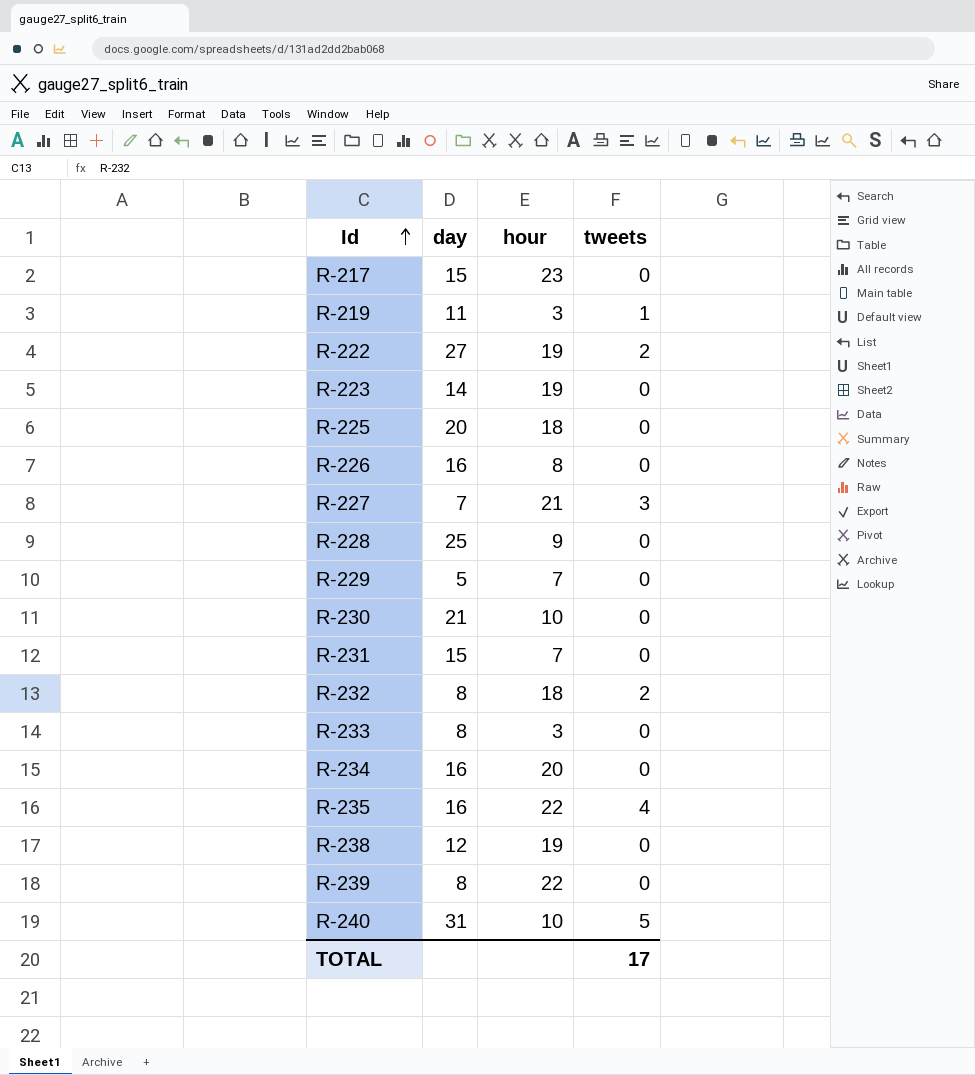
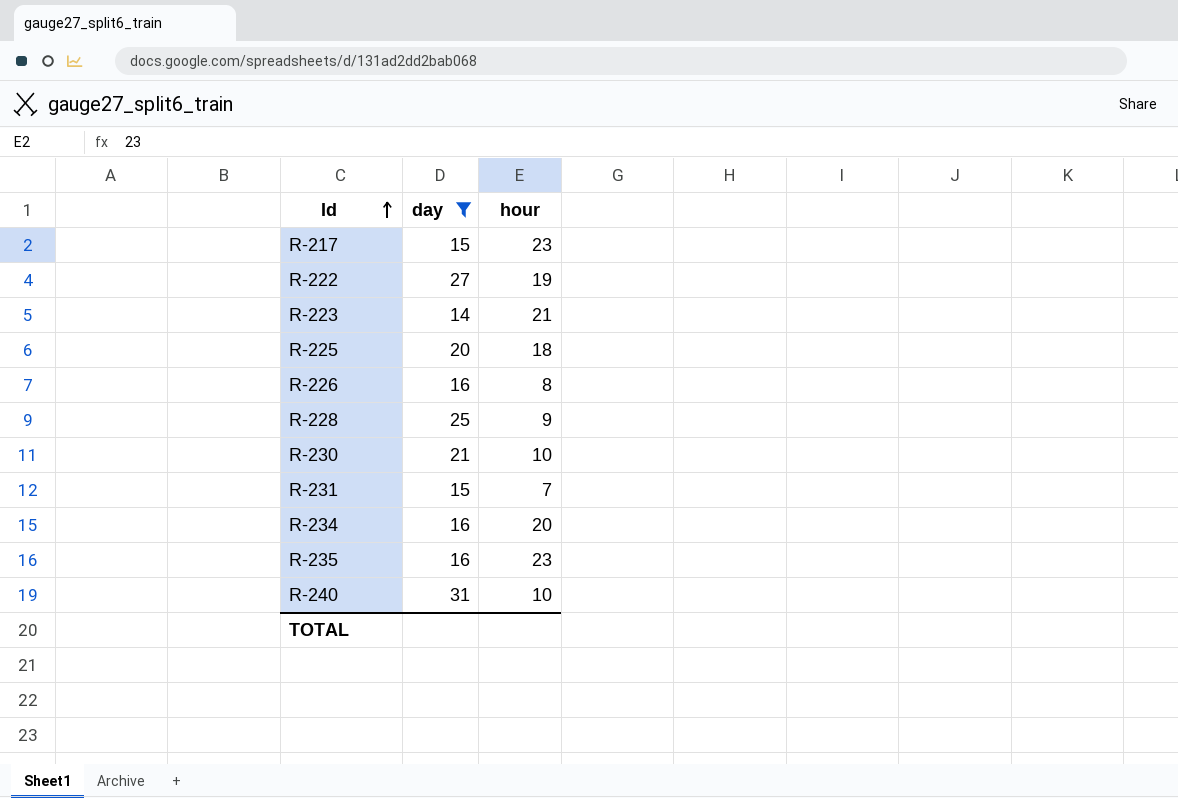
filter: none -> day >= 14
column tweets | position: 4 -> none
R-223 | hour: 19 -> 21
R-235 | hour: 22 -> 23

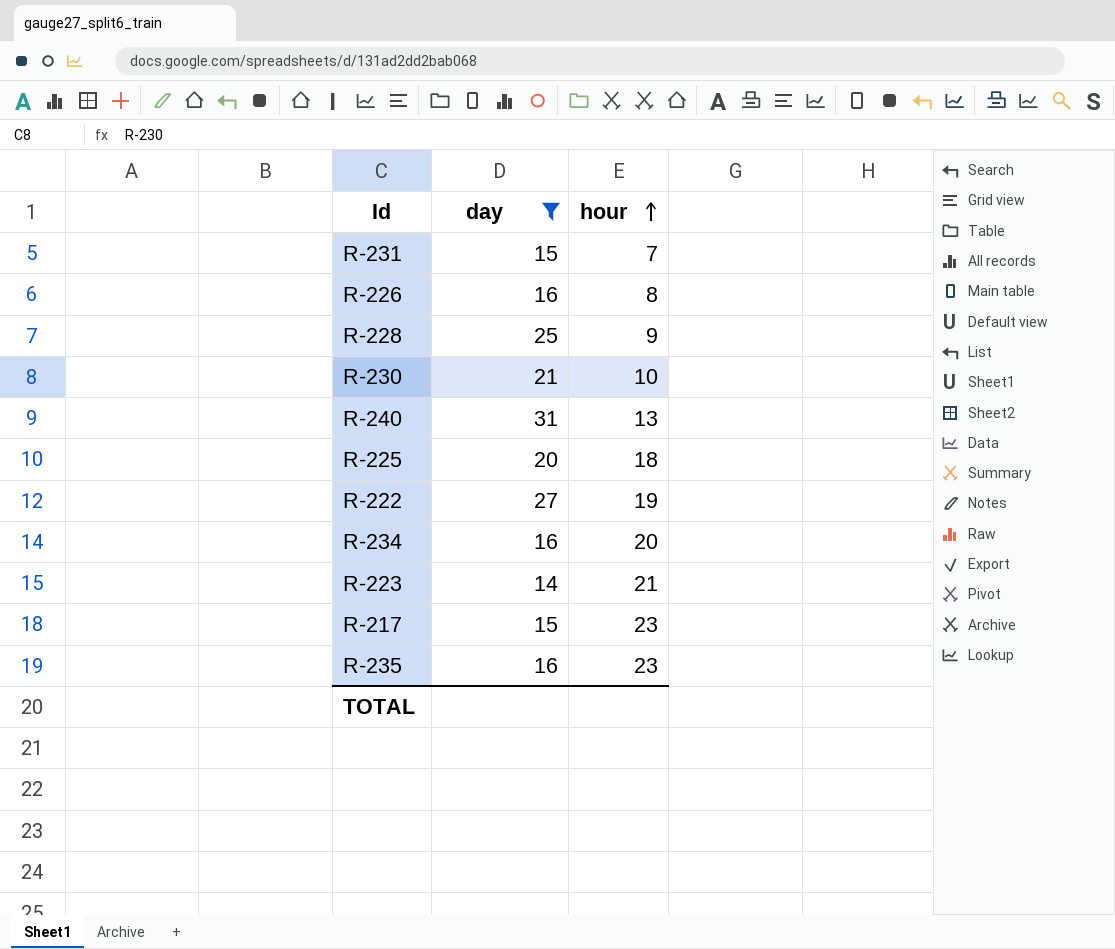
row order: Id ascending -> hour ascending
R-240 | hour: 10 -> 13

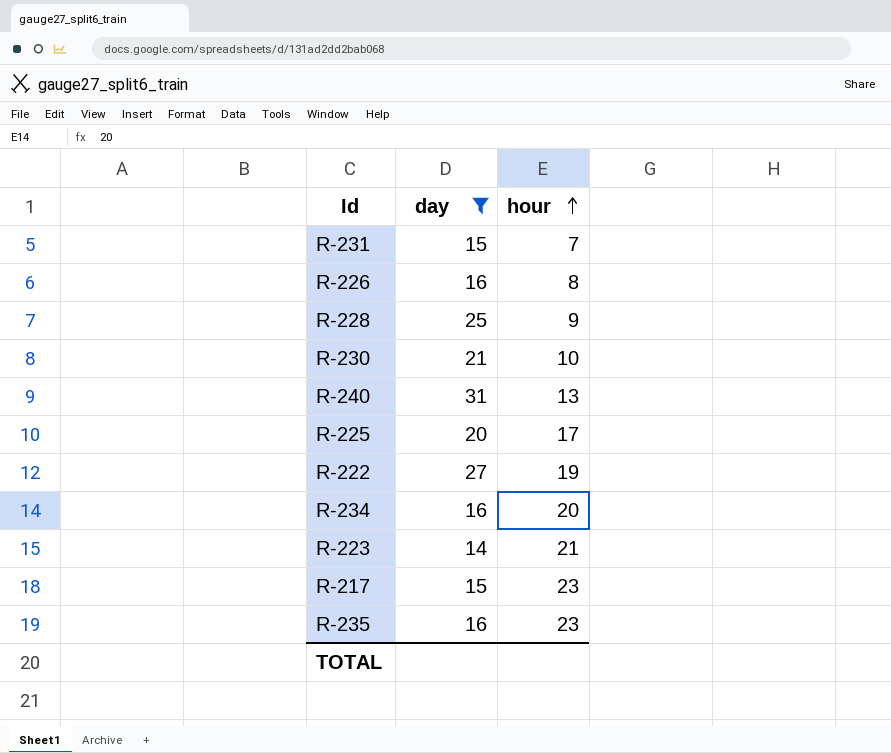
R-225 | hour: 18 -> 17

